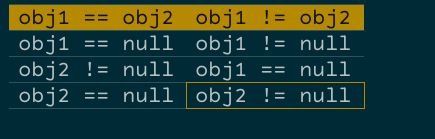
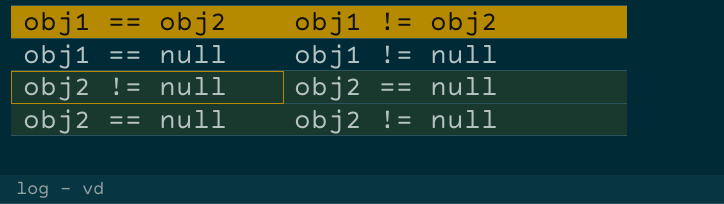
obj2 != null | obj1 != obj2: obj1 == null -> obj2 == null

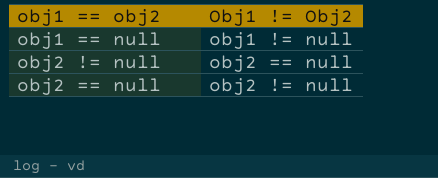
column name: obj1 != obj2 -> Obj1 != Obj2

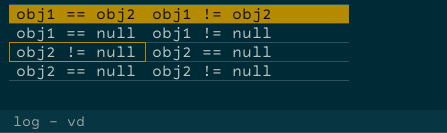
column name: Obj1 != Obj2 -> obj1 != obj2

